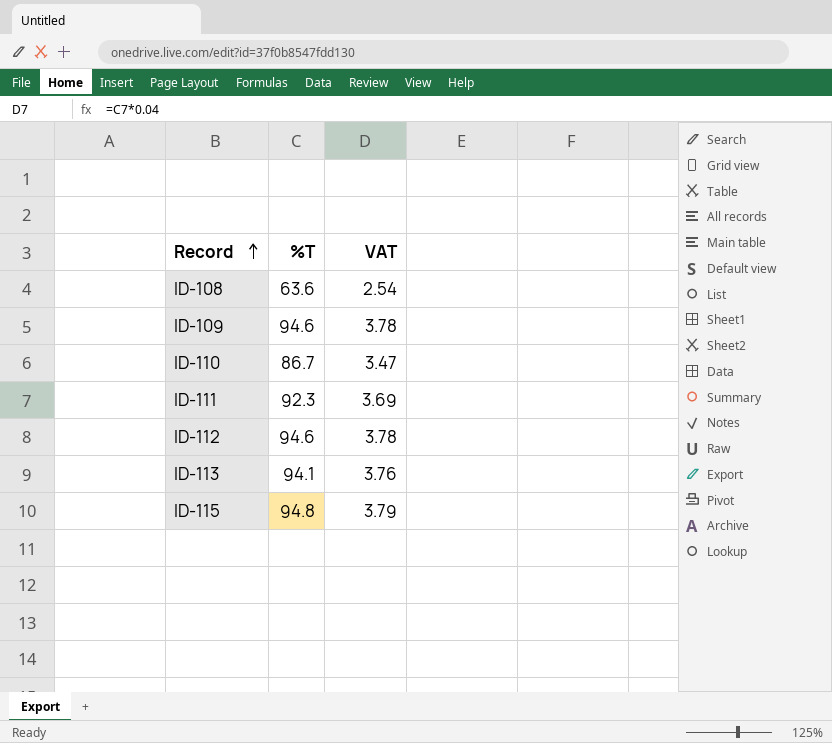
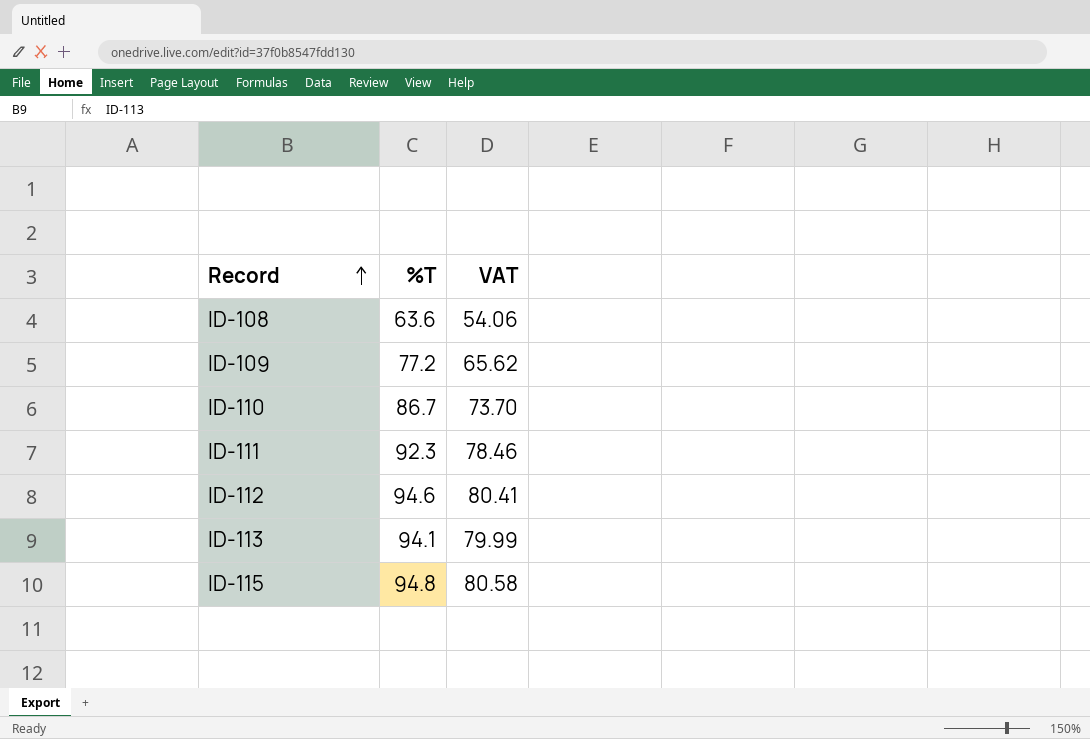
column VAT | formula: [%T] * 0.04 -> [%T] * 0.85
ID-109 | %T: 94.6 -> 77.2

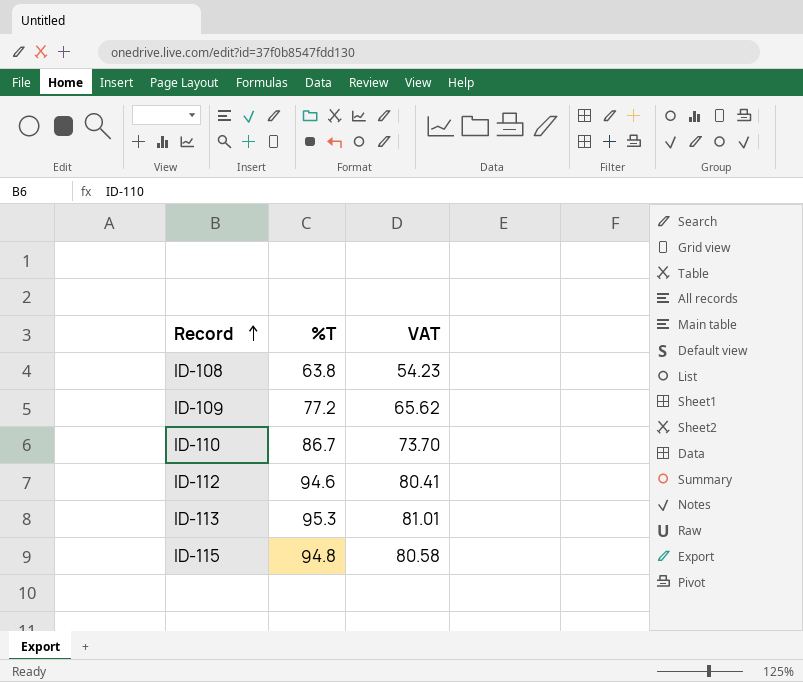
row ID-111: 92.3 | 78.46 -> none
ID-108 | %T: 63.6 -> 63.8
ID-108 | VAT: 54.06 -> 54.23
ID-113 | %T: 94.1 -> 95.3
ID-113 | VAT: 79.99 -> 81.01

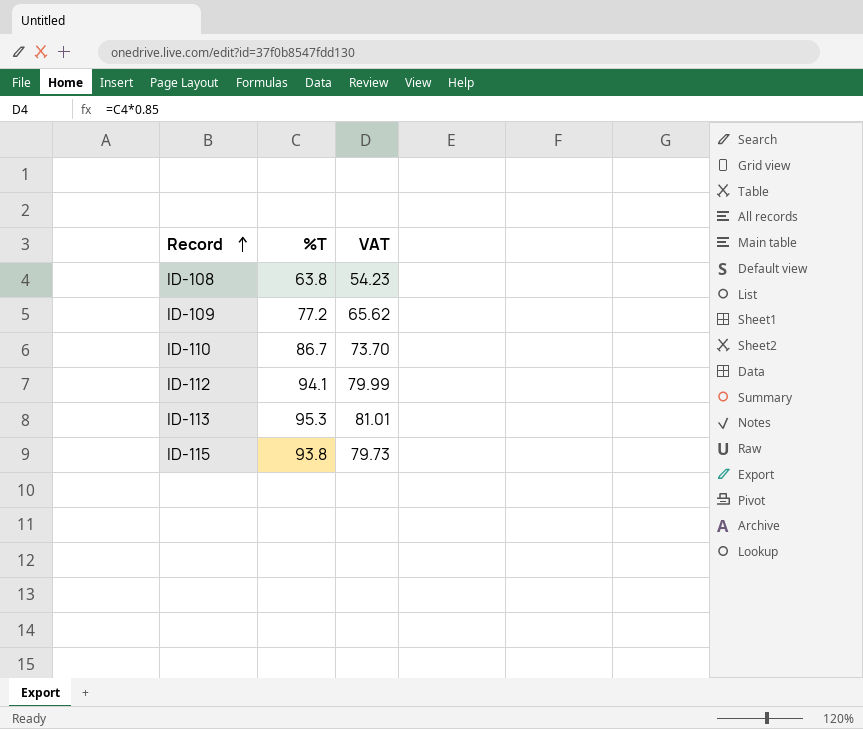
ID-112 | %T: 94.6 -> 94.1
ID-112 | VAT: 80.41 -> 79.99
ID-115 | %T: 94.8 -> 93.8
ID-115 | VAT: 80.58 -> 79.73

